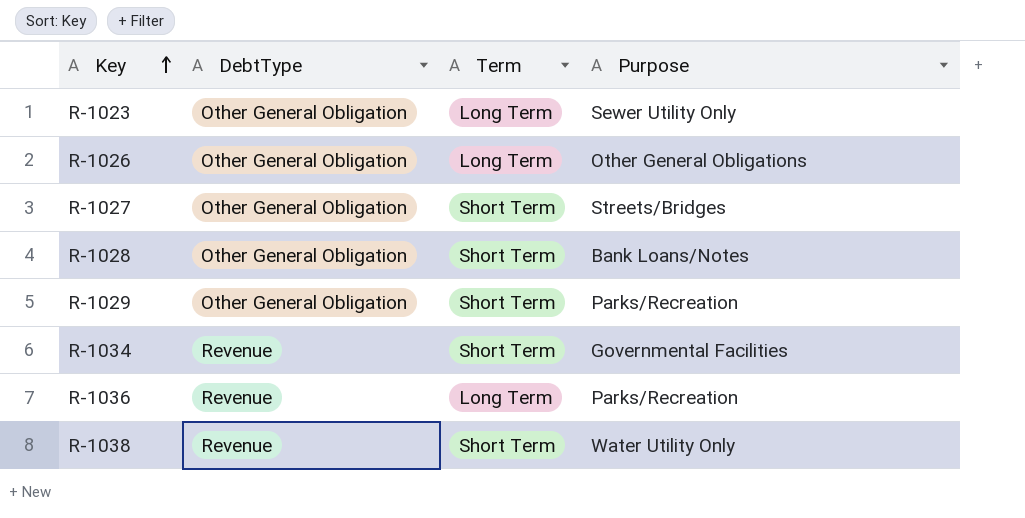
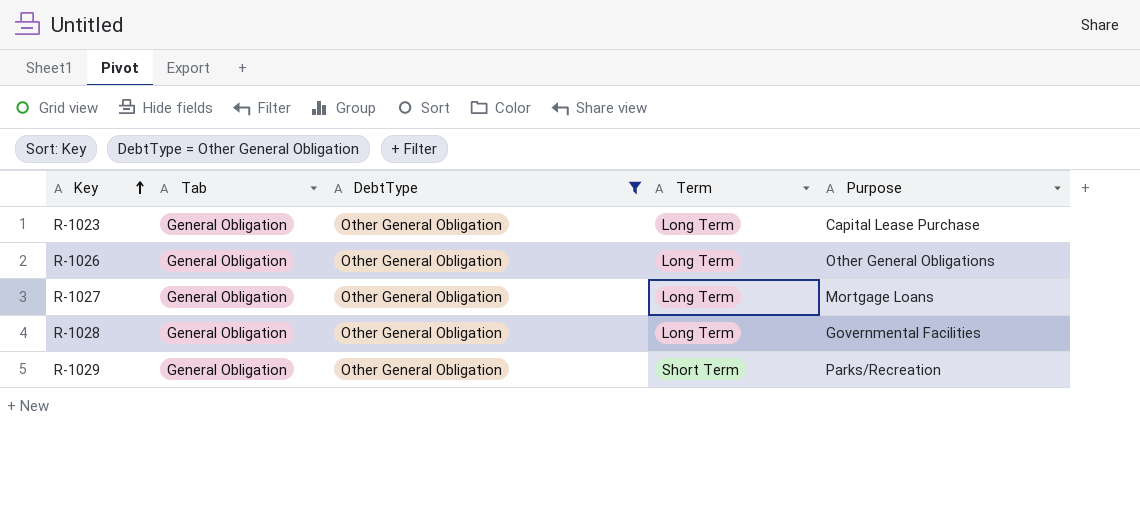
filter: none -> DebtType = Other General Obligation
column Tab | position: none -> 2
R-1023 | Purpose: Sewer Utility Only -> Capital Lease Purchase
R-1027 | Term: Short Term -> Long Term
R-1027 | Purpose: Streets/Bridges -> Mortgage Loans
R-1028 | Term: Short Term -> Long Term
R-1028 | Purpose: Bank Loans/Notes -> Governmental Facilities

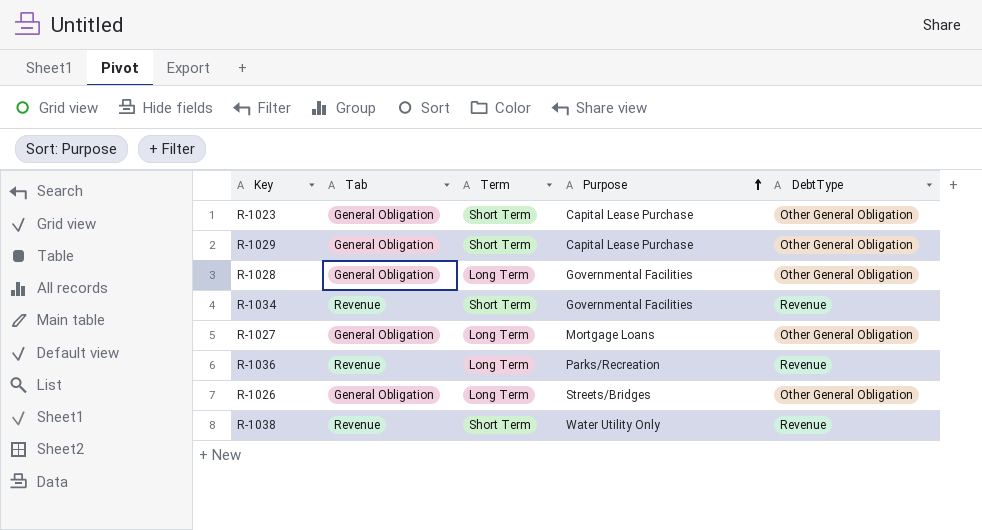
filter: DebtType = Other General Obligation -> none
row order: Key ascending -> Purpose ascending
column DebtType | position: 3 -> 5
R-1023 | Term: Long Term -> Short Term
R-1029 | Purpose: Parks/Recreation -> Capital Lease Purchase
R-1026 | Purpose: Other General Obligations -> Streets/Bridges

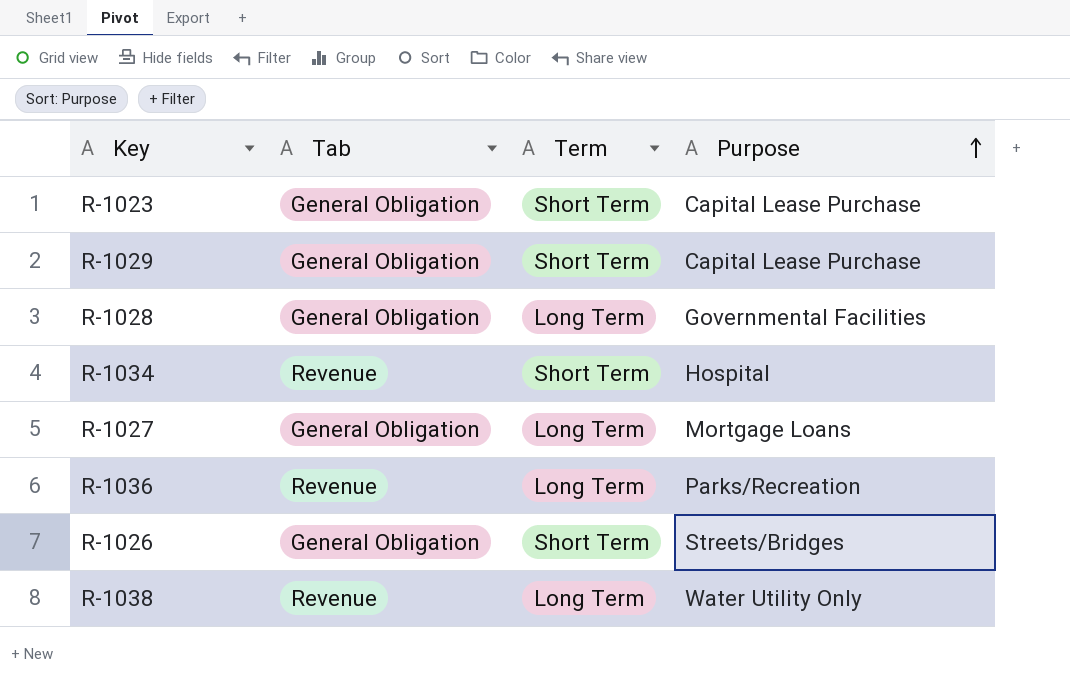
column DebtType | position: 5 -> none
R-1034 | Purpose: Governmental Facilities -> Hospital
R-1026 | Term: Long Term -> Short Term
R-1038 | Term: Short Term -> Long Term

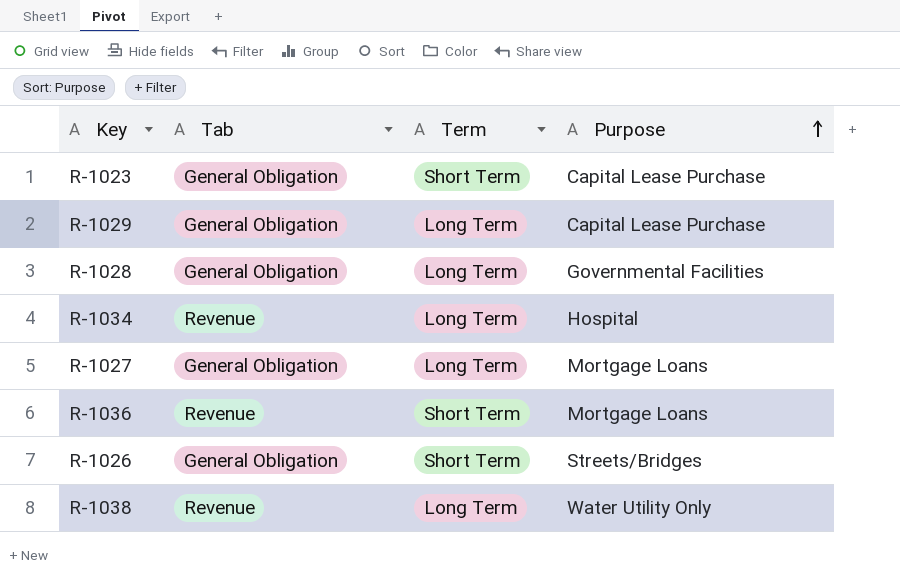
R-1029 | Term: Short Term -> Long Term
R-1034 | Term: Short Term -> Long Term
R-1036 | Term: Long Term -> Short Term
R-1036 | Purpose: Parks/Recreation -> Mortgage Loans

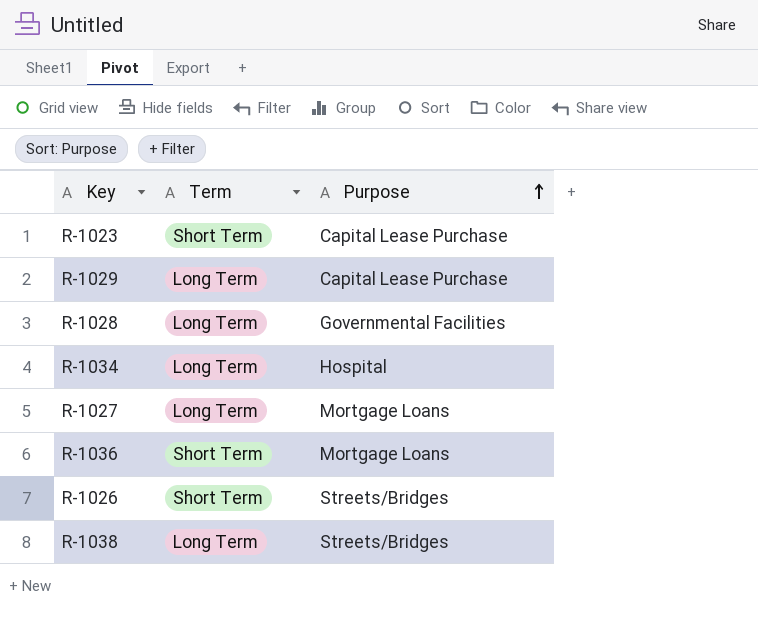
column Tab | position: 2 -> none
R-1038 | Purpose: Water Utility Only -> Streets/Bridges

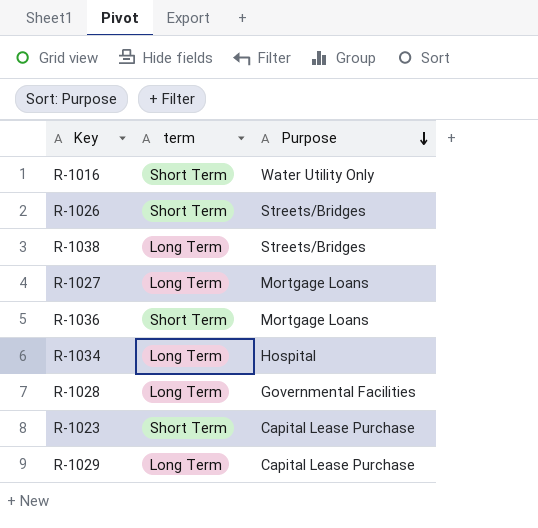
row order: Purpose ascending -> Purpose descending
column name: Term -> term
row R-1016: none -> Short Term | Water Utility Only

